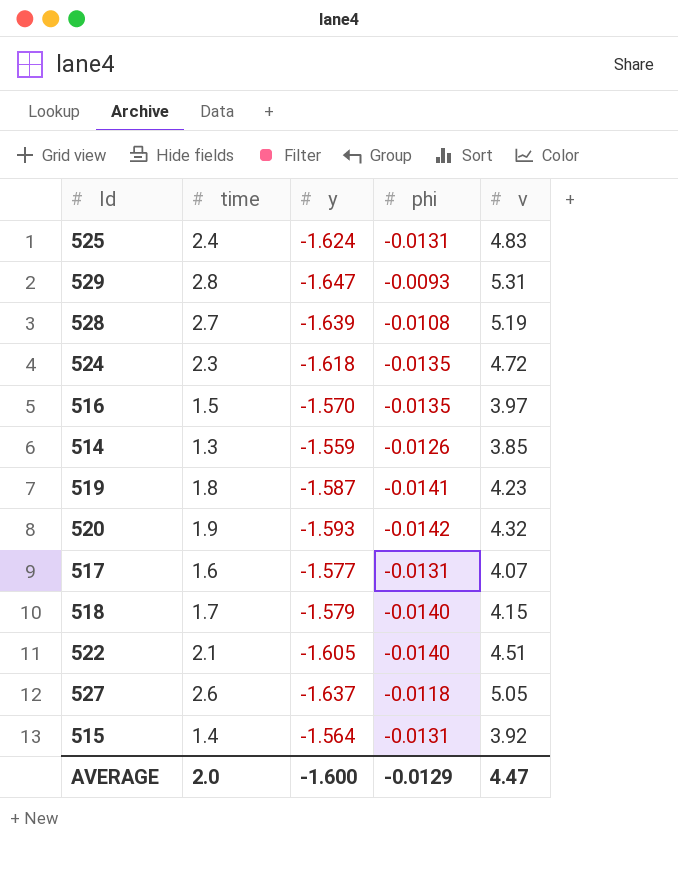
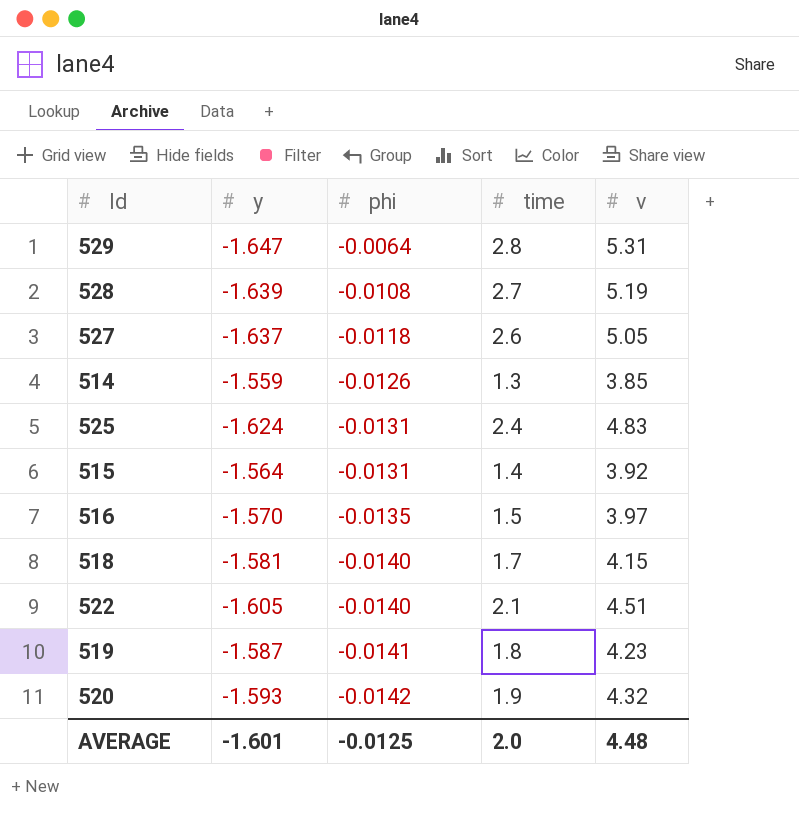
row order: none -> phi descending
column time | position: 2 -> 4
row 524: 2.3 | -1.618 | -0.0135 | 4.72 -> none
row 517: 1.6 | -1.577 | -0.0131 | 4.07 -> none
529 | phi: -0.0093 -> -0.0064
518 | y: -1.579 -> -1.581
AVERAGE | y: -1.600 -> -1.601
AVERAGE | phi: -0.0129 -> -0.0125
AVERAGE | v: 4.47 -> 4.48

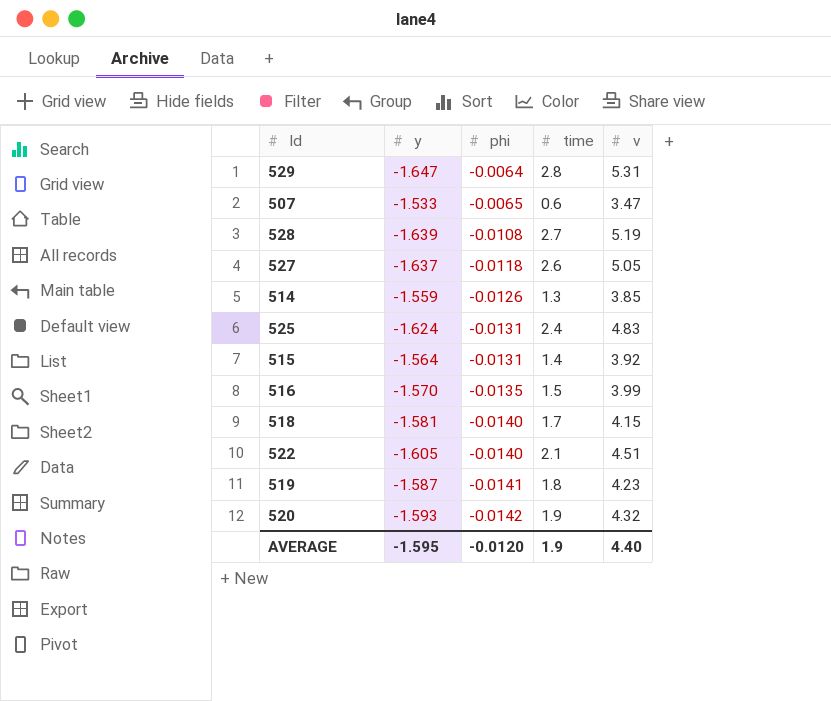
row 507: none -> -1.533 | -0.0065 | 0.6 | 3.47
516 | v: 3.97 -> 3.99
AVERAGE | y: -1.601 -> -1.595
AVERAGE | phi: -0.0125 -> -0.0120
AVERAGE | time: 2.0 -> 1.9
AVERAGE | v: 4.48 -> 4.40

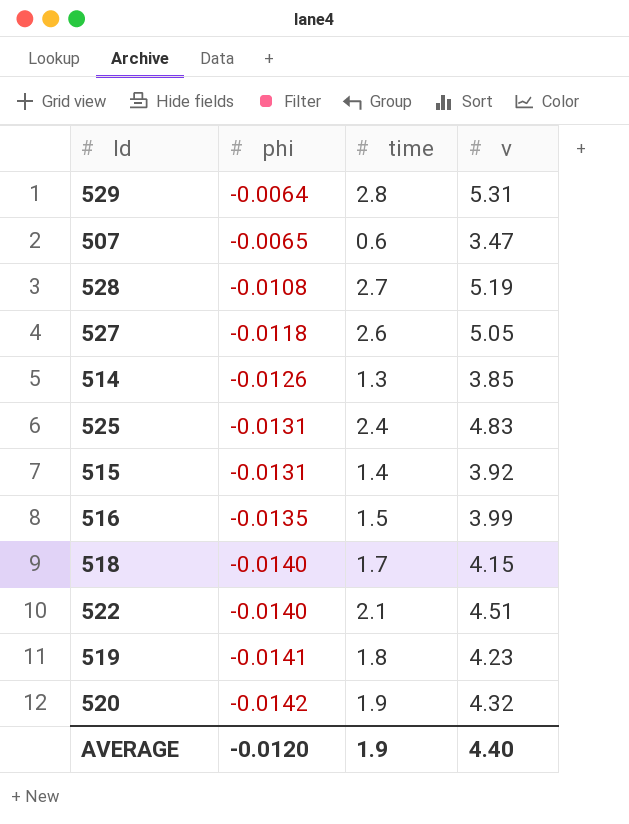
column y | position: 2 -> none

